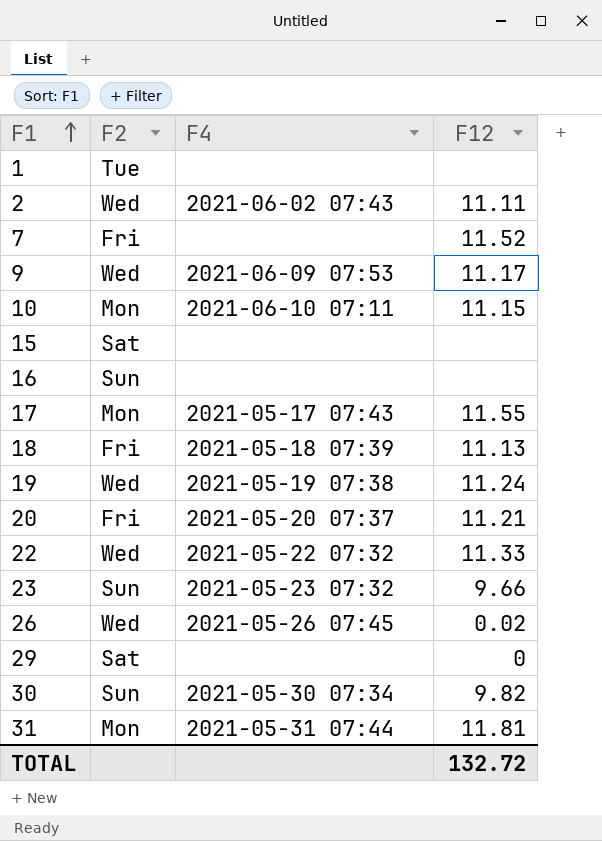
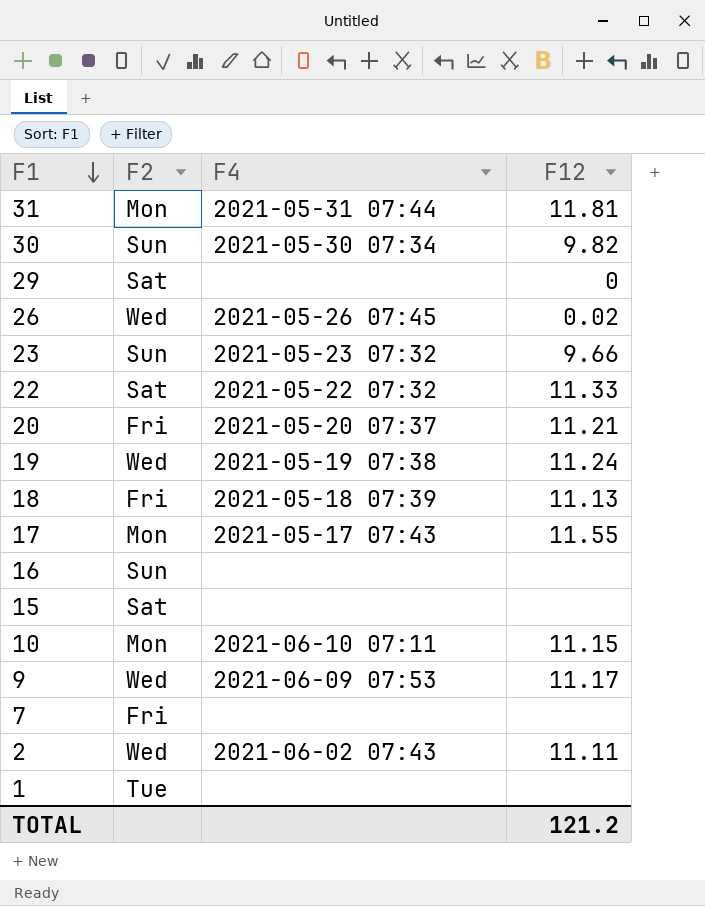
row order: F1 ascending -> F1 descending
22 | F2: Wed -> Sat
7 | F12: 11.52 -> none
TOTAL | F12: 132.72 -> 121.2

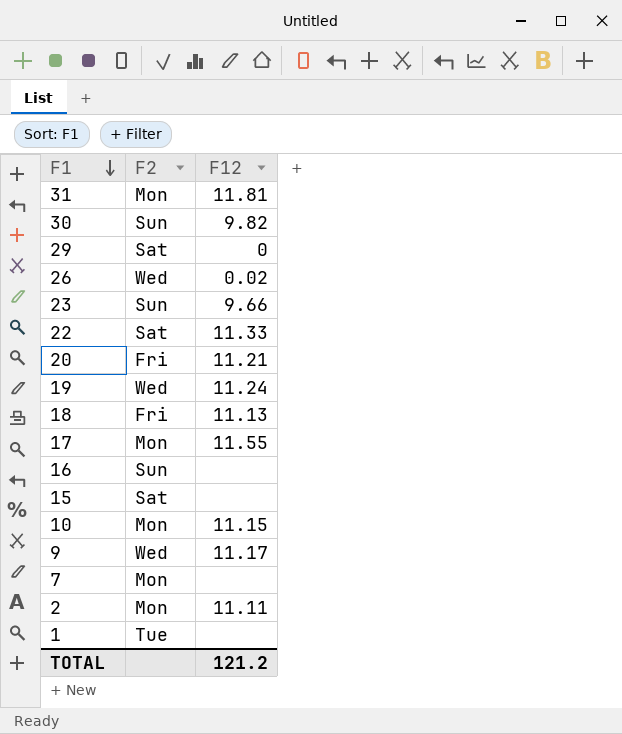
column F4 | position: 3 -> none
7 | F2: Fri -> Mon
2 | F2: Wed -> Mon

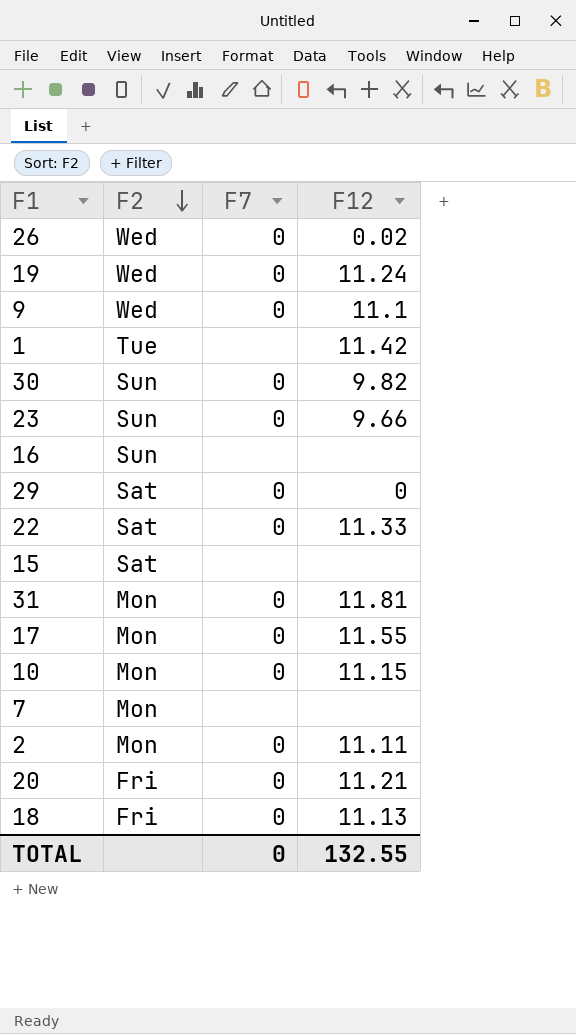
row order: F1 descending -> F2 descending
column F7 | position: none -> 3
9 | F12: 11.17 -> 11.1
1 | F12: none -> 11.42
TOTAL | F12: 121.2 -> 132.55

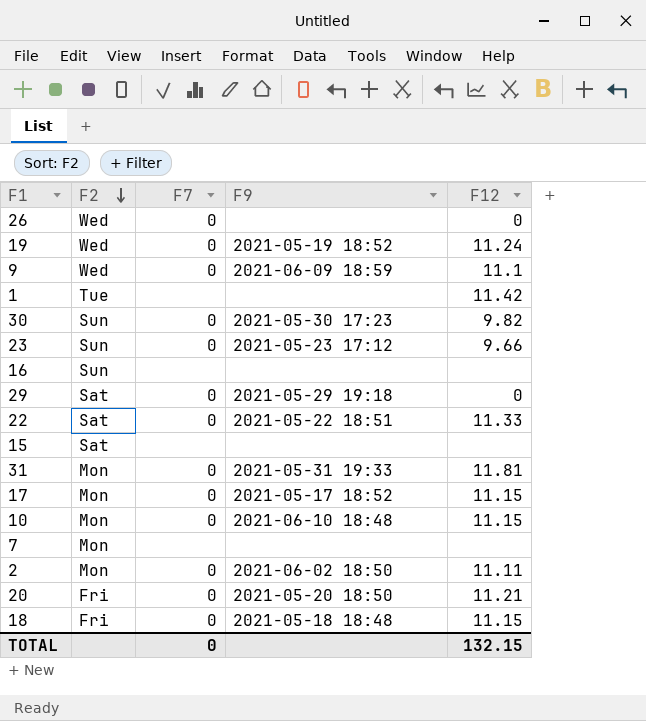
column F9 | position: none -> 4
26 | F12: 0.02 -> 0
17 | F12: 11.55 -> 11.15
18 | F12: 11.13 -> 11.15
TOTAL | F12: 132.55 -> 132.15

